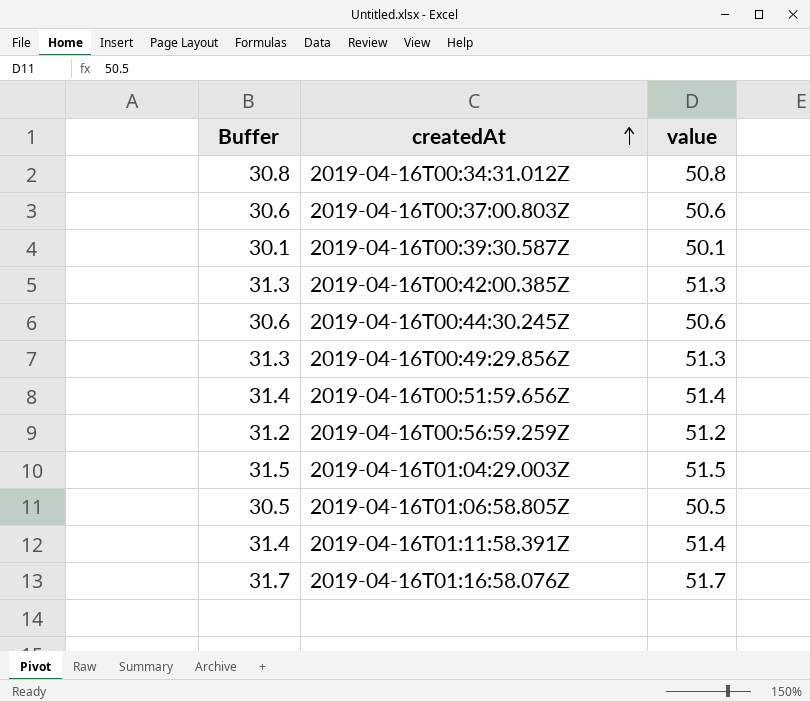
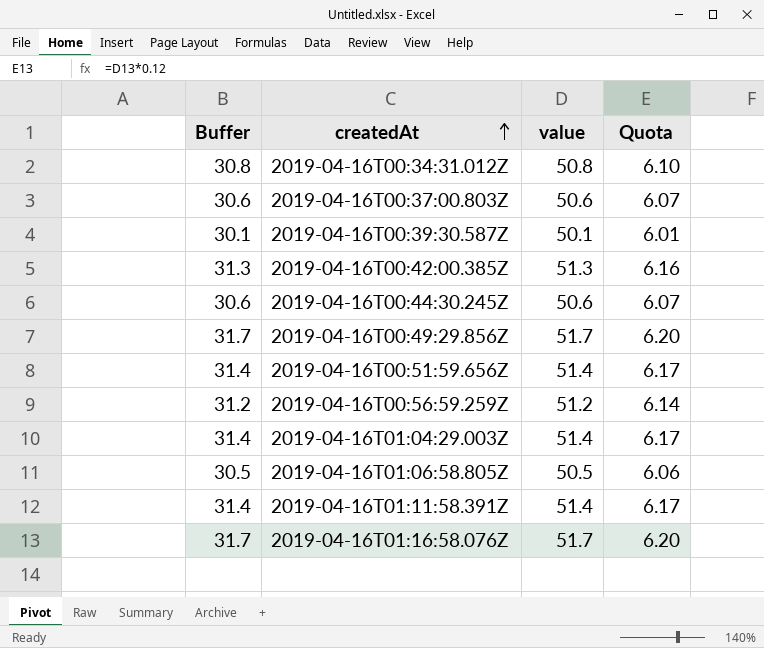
column Quota | formula: none -> [value] * 0.12
2019-04-16T00:49:29.856Z | Buffer: 31.3 -> 31.7
2019-04-16T00:49:29.856Z | value: 51.3 -> 51.7
2019-04-16T01:04:29.003Z | Buffer: 31.5 -> 31.4
2019-04-16T01:04:29.003Z | value: 51.5 -> 51.4

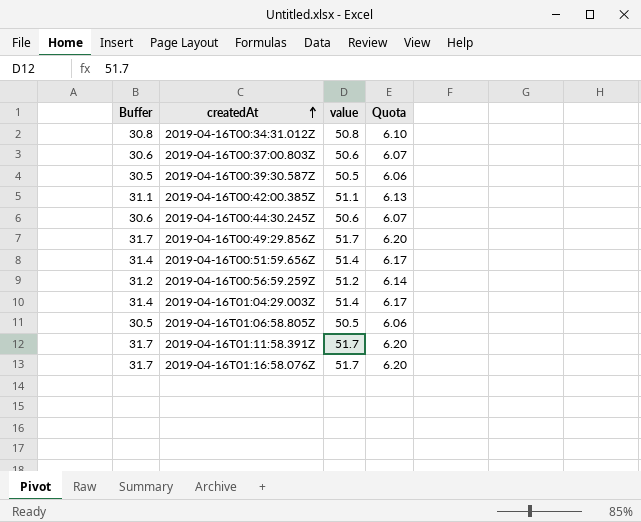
2019-04-16T00:39:30.587Z | Buffer: 30.1 -> 30.5
2019-04-16T00:39:30.587Z | value: 50.1 -> 50.5
2019-04-16T00:39:30.587Z | Quota: 6.01 -> 6.06
2019-04-16T00:42:00.385Z | Buffer: 31.3 -> 31.1
2019-04-16T00:42:00.385Z | value: 51.3 -> 51.1
2019-04-16T00:42:00.385Z | Quota: 6.16 -> 6.13
2019-04-16T01:11:58.391Z | Buffer: 31.4 -> 31.7
2019-04-16T01:11:58.391Z | value: 51.4 -> 51.7
2019-04-16T01:11:58.391Z | Quota: 6.17 -> 6.20

